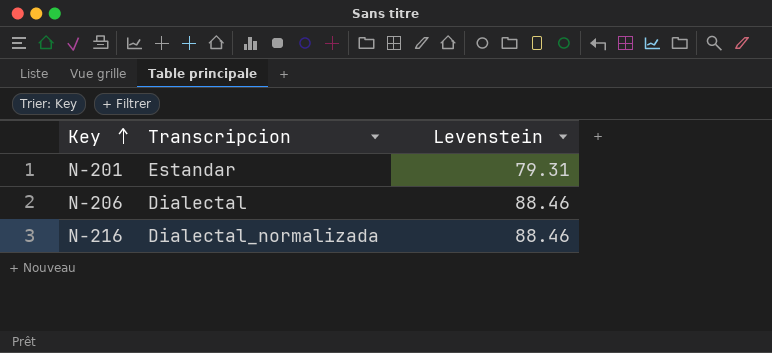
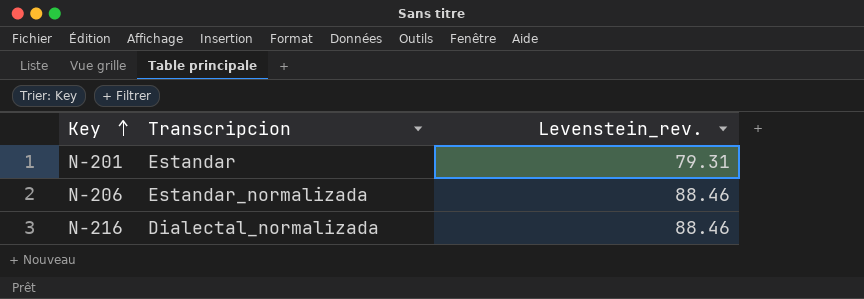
column name: Levenstein -> Levenstein_rev.
N-206 | Transcripcion: Dialectal -> Estandar_normalizada

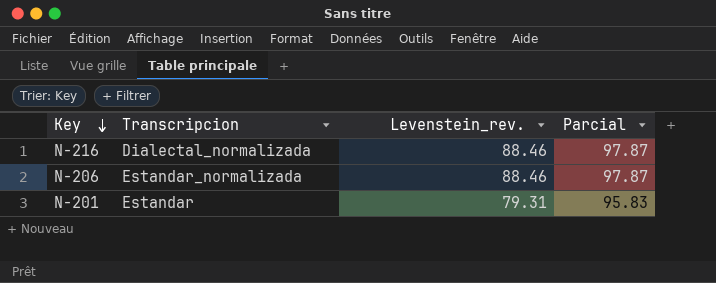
row order: Key ascending -> Key descending
column Parcial | position: none -> 4

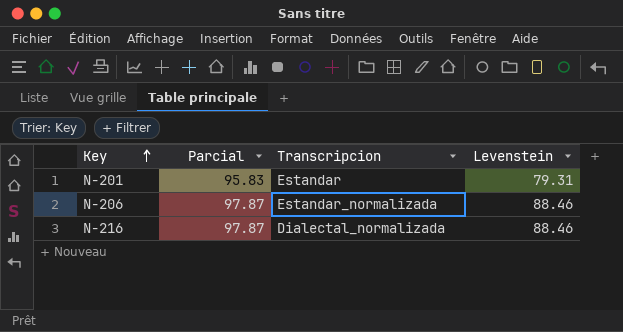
row order: Key descending -> Key ascending
column Parcial | position: 4 -> 2
column name: Levenstein_rev. -> Levenstein

